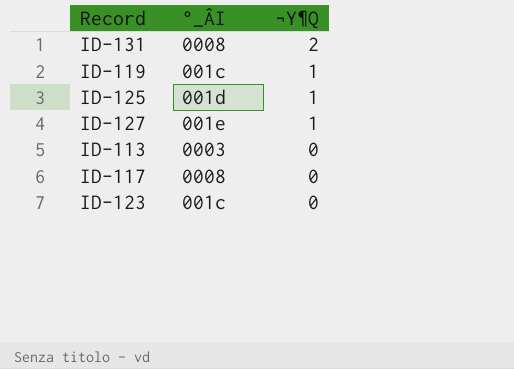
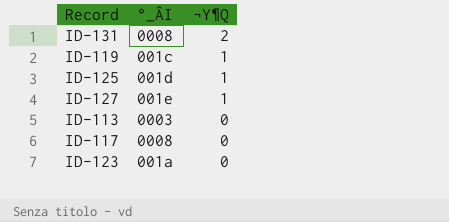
ID-123 | °_ÂI: 001c -> 001a

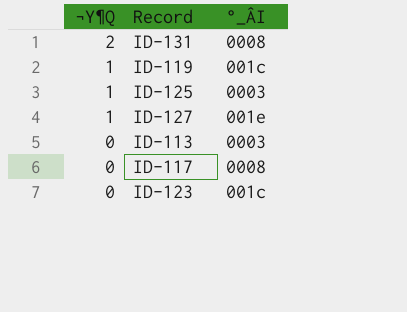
column ¬Y¶Q | position: 3 -> 1
ID-125 | °_ÂI: 001d -> 0003
ID-123 | °_ÂI: 001a -> 001c

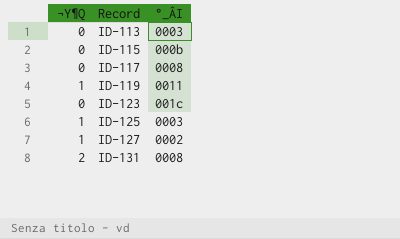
row order: ¬Y¶Q descending -> Record ascending
row ID-115: none -> 0 | 000b
ID-119 | °_ÂI: 001c -> 0011
ID-127 | °_ÂI: 001e -> 0002

